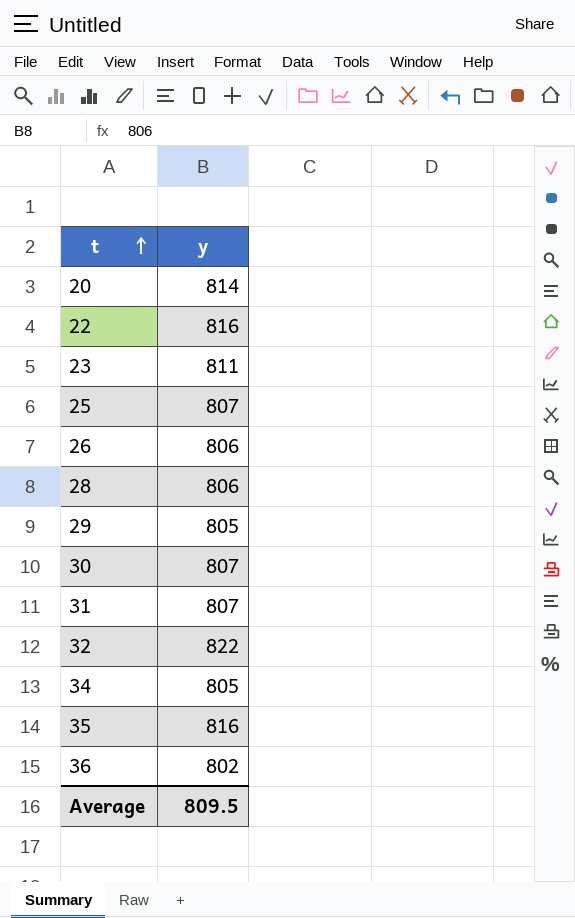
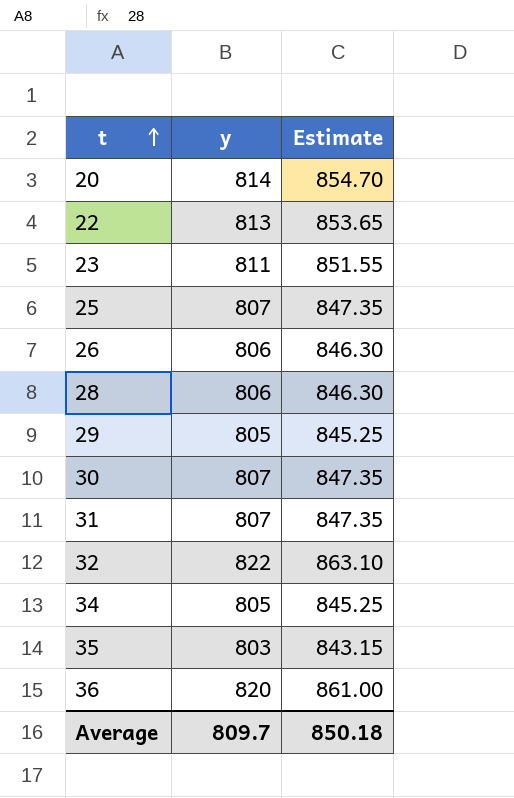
column Estimate | formula: none -> [y] * 1.05
22 | y: 816 -> 813
35 | y: 816 -> 803
36 | y: 802 -> 820
Average | y: 809.5 -> 809.7

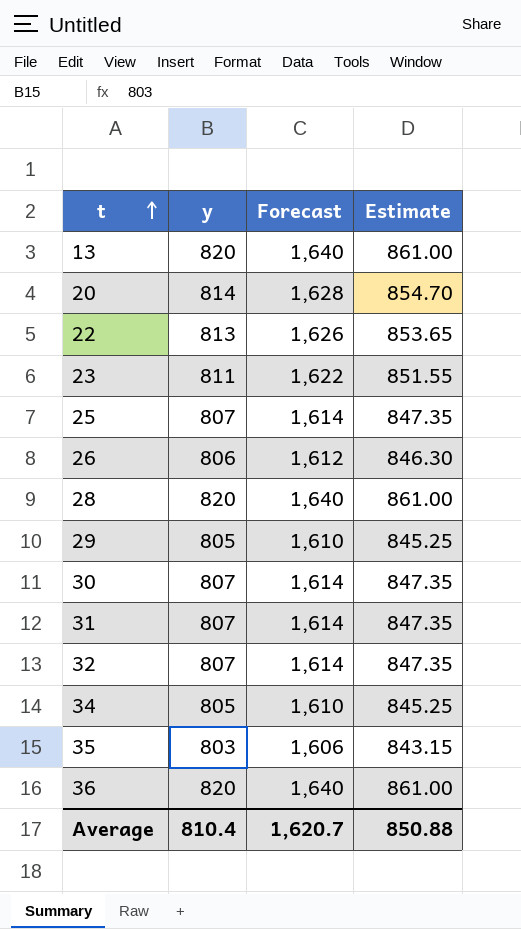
column Forecast | formula: none -> [y] * 2
row 13: none -> 820 | 1,640 | 861.00
28 | y: 806 -> 820
28 | Estimate: 846.30 -> 861.00
32 | y: 822 -> 807
32 | Estimate: 863.10 -> 847.35
Average | y: 809.7 -> 810.4
Average | Estimate: 850.18 -> 850.88

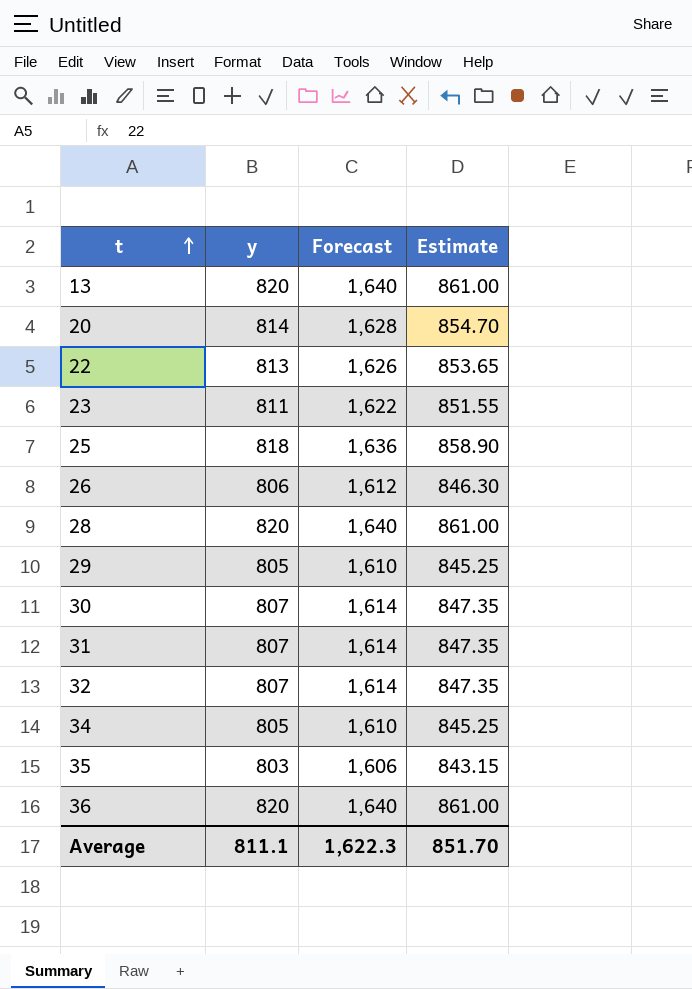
25 | y: 807 -> 818
25 | Forecast: 1,614 -> 1,636
25 | Estimate: 847.35 -> 858.90
Average | y: 810.4 -> 811.1
Average | Forecast: 1,620.7 -> 1,622.3
Average | Estimate: 850.88 -> 851.70

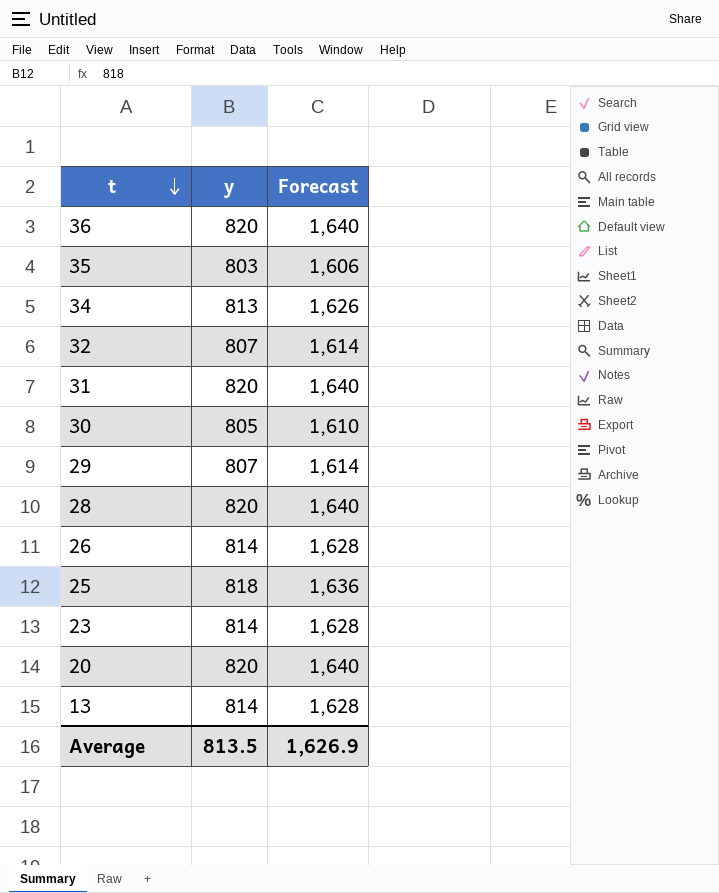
row order: t ascending -> t descending
column Estimate | formula: [y] * 1.05 -> none
row 22: 813 | 1,626 | 853.65 -> none
34 | y: 805 -> 813
34 | Forecast: 1,610 -> 1,626
31 | y: 807 -> 820
31 | Forecast: 1,614 -> 1,640
30 | y: 807 -> 805
30 | Forecast: 1,614 -> 1,610
29 | y: 805 -> 807
29 | Forecast: 1,610 -> 1,614
26 | y: 806 -> 814
26 | Forecast: 1,612 -> 1,628
23 | y: 811 -> 814
23 | Forecast: 1,622 -> 1,628
20 | y: 814 -> 820
20 | Forecast: 1,628 -> 1,640
13 | y: 820 -> 814
13 | Forecast: 1,640 -> 1,628
Average | y: 811.1 -> 813.5
Average | Forecast: 1,622.3 -> 1,626.9

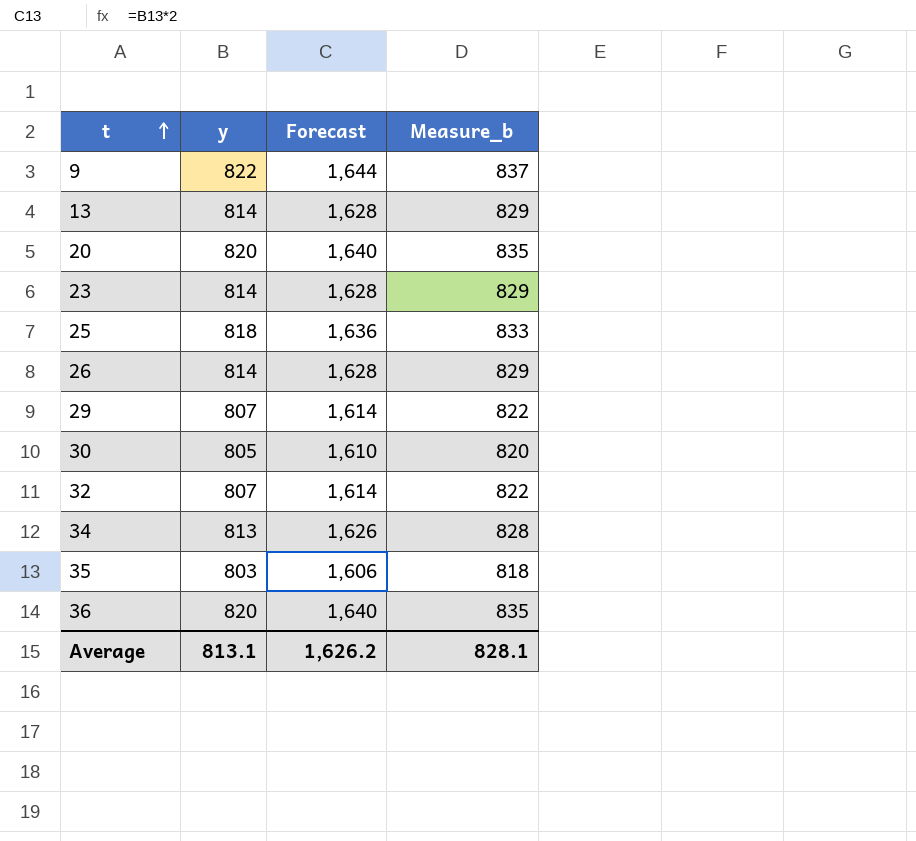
row order: t descending -> t ascending
column Measure_b | formula: none -> [y] + 15
row 31: 820 | 1,640 -> none
row 28: 820 | 1,640 -> none
row 9: none -> 822 | 1,644 | 837
Average | y: 813.5 -> 813.1
Average | Forecast: 1,626.9 -> 1,626.2

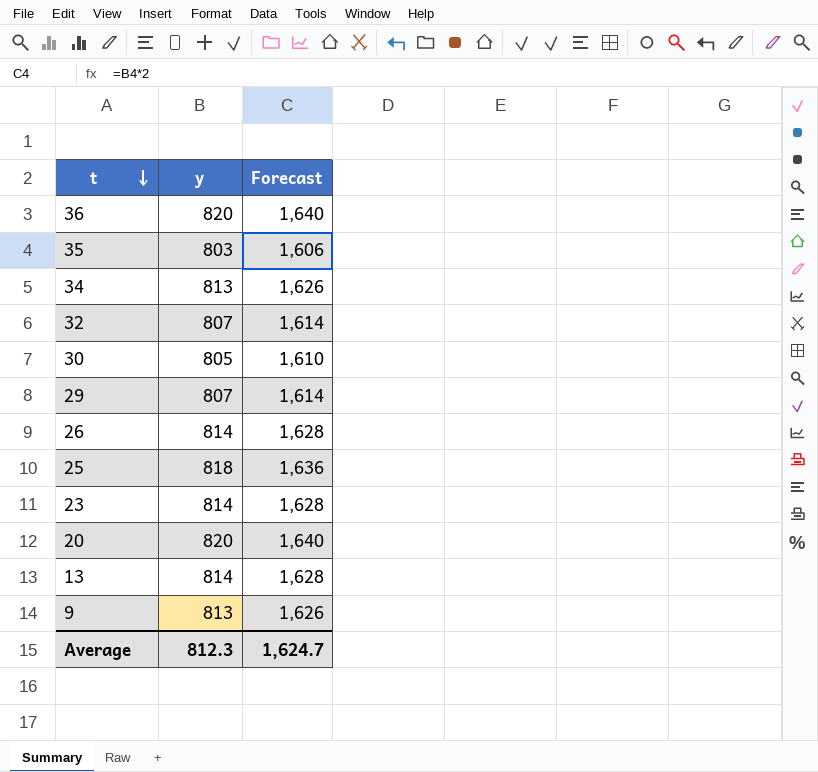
row order: t ascending -> t descending
column Measure_b | formula: [y] + 15 -> none
9 | y: 822 -> 813
9 | Forecast: 1,644 -> 1,626
Average | y: 813.1 -> 812.3
Average | Forecast: 1,626.2 -> 1,624.7

